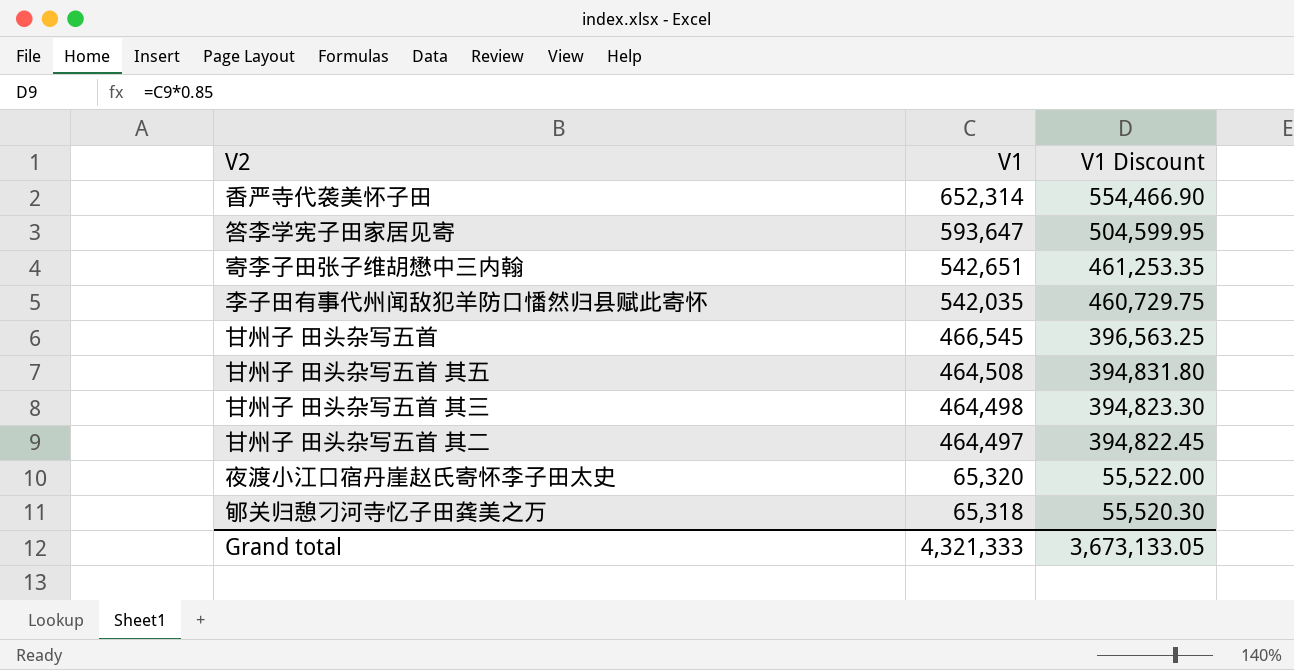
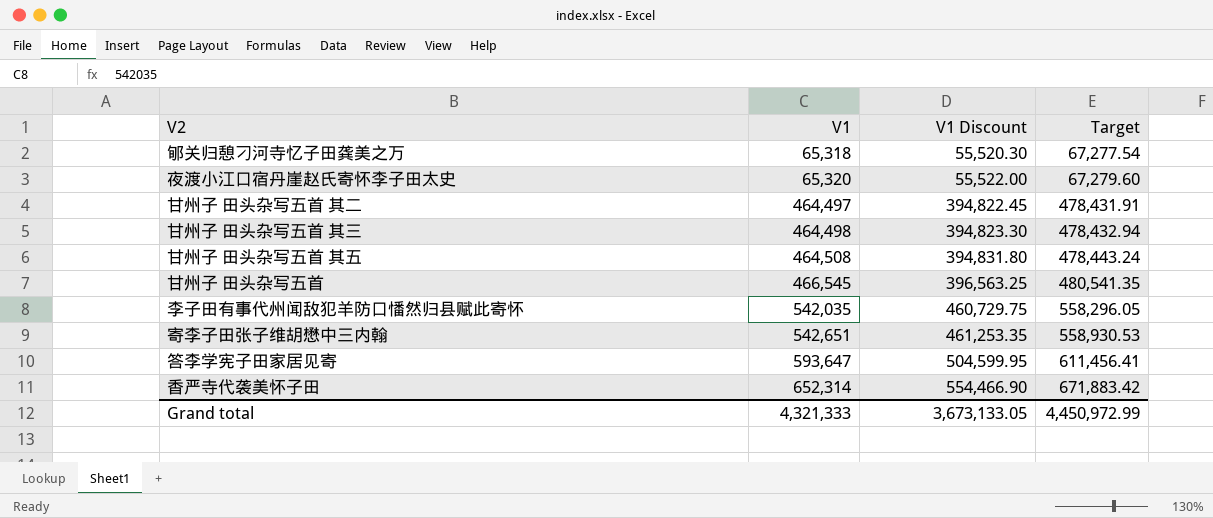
row order: V1 descending -> V1 ascending
column Target | formula: none -> [V1] * 1.03

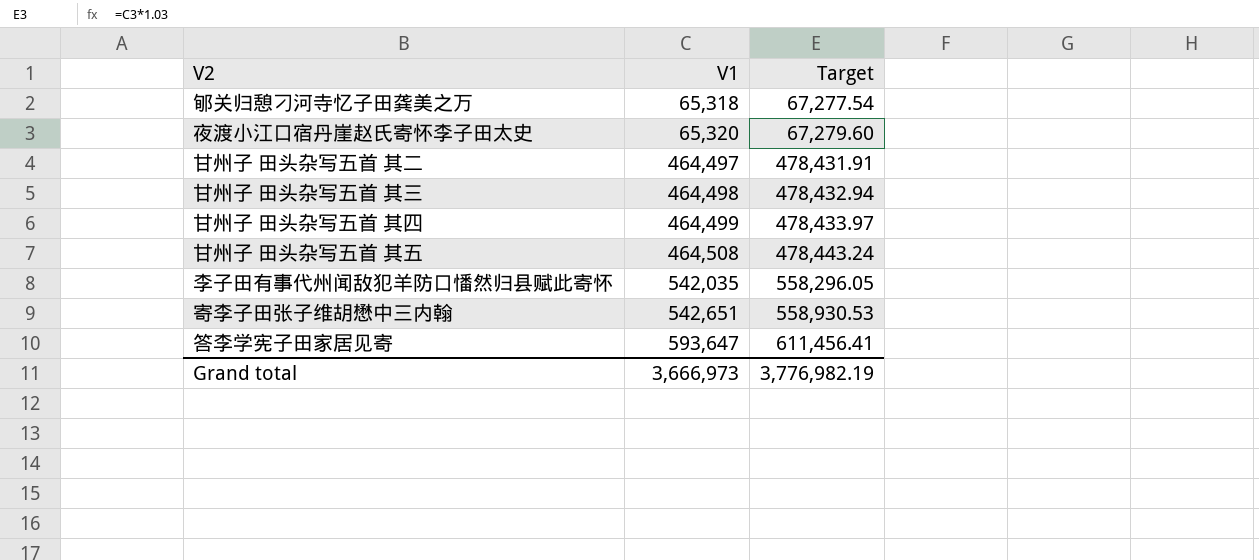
column V1 Discount | formula: [V1] * 0.85 -> none
row 甘州子 田头杂写五首: 466,545 | 396,563.25 | 480,541.35 -> none
row 香严寺代袭美怀子田: 652,314 | 554,466.90 | 671,883.42 -> none
row 甘州子 田头杂写五首 其四: none -> 464,499 | 478,433.97
Grand total | V1: 4,321,333 -> 3,666,973
Grand total | Target: 4,450,972.99 -> 3,776,982.19

